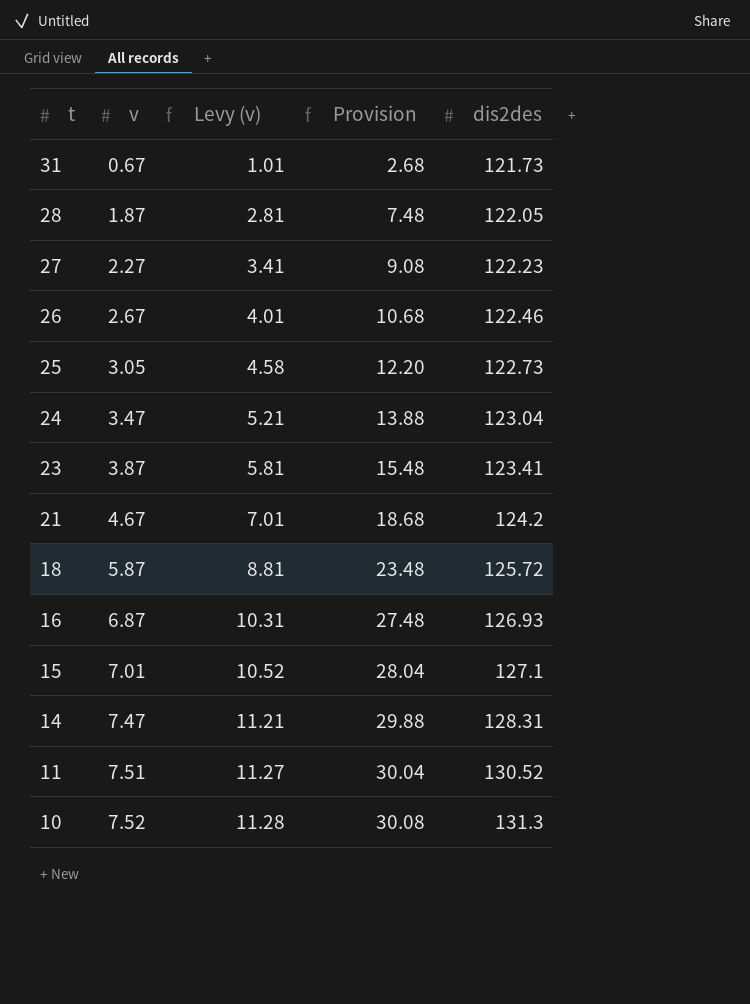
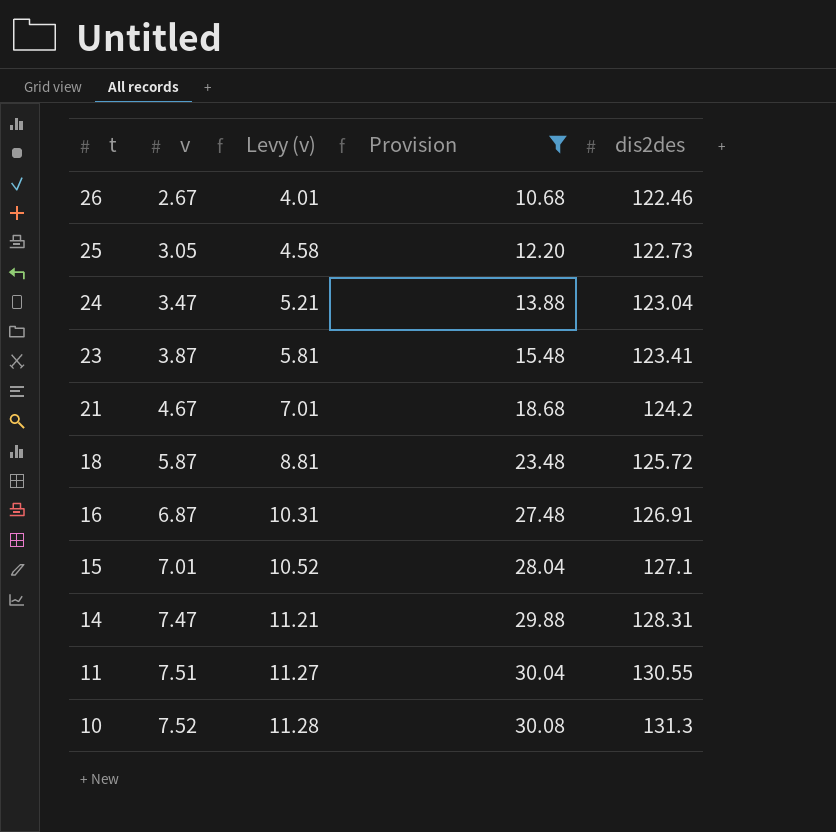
filter: none -> Provision >= 10.68
16 | dis2des: 126.93 -> 126.91
11 | dis2des: 130.52 -> 130.55

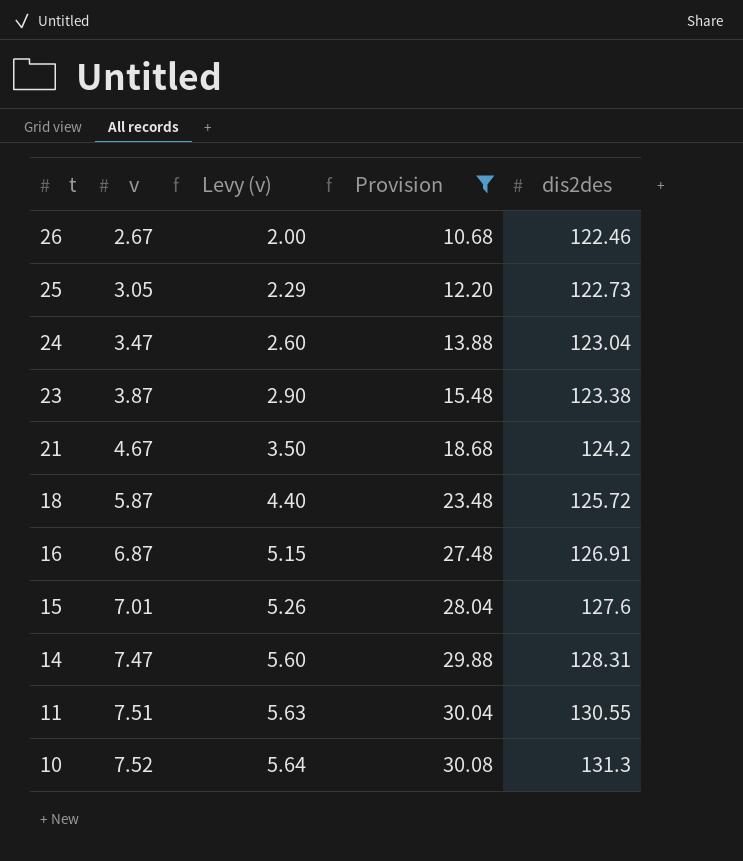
column Levy (v) | formula: [v] * 1.5 -> [v] * 0.75
23 | dis2des: 123.41 -> 123.38
15 | dis2des: 127.1 -> 127.6

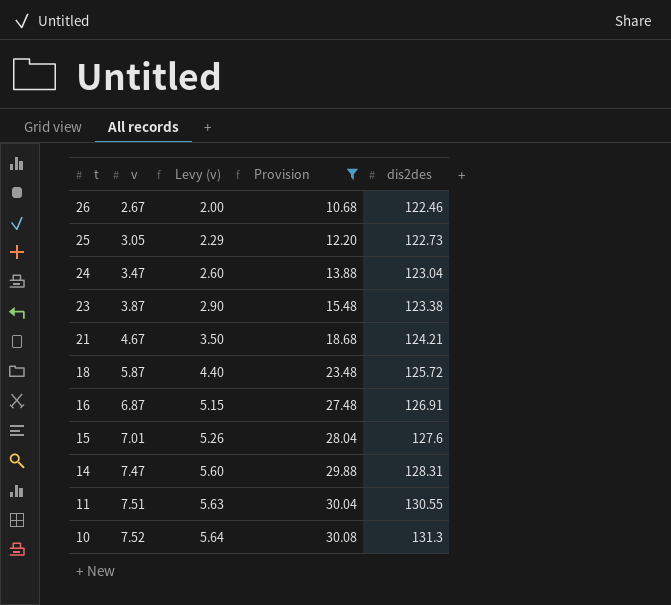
21 | dis2des: 124.2 -> 124.21

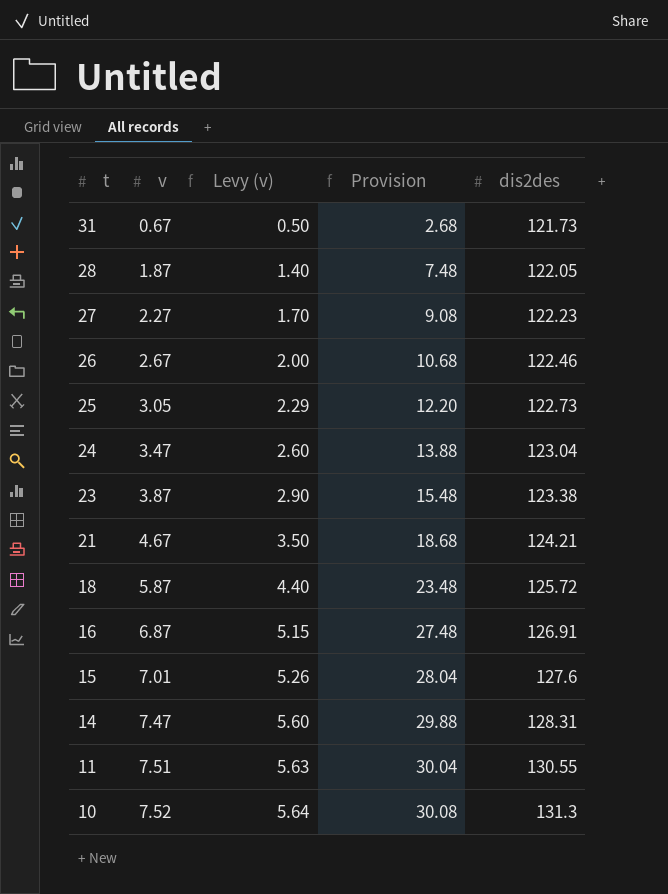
filter: Provision >= 10.68 -> none

